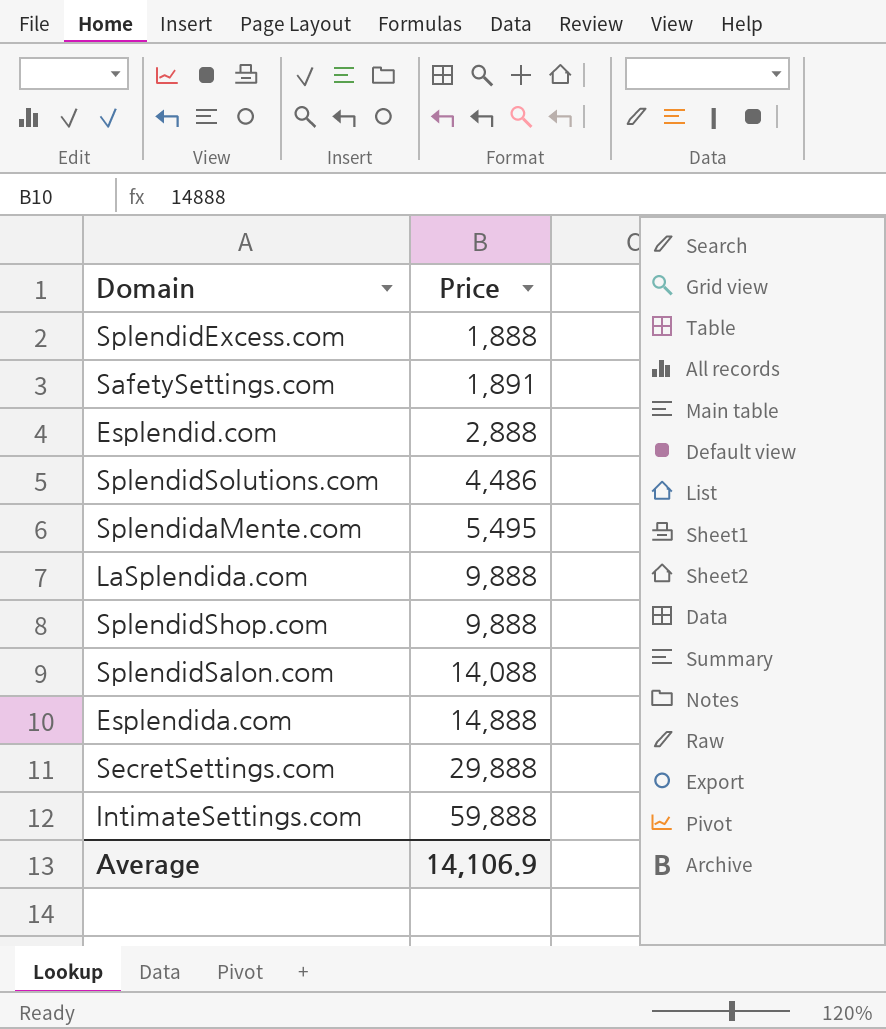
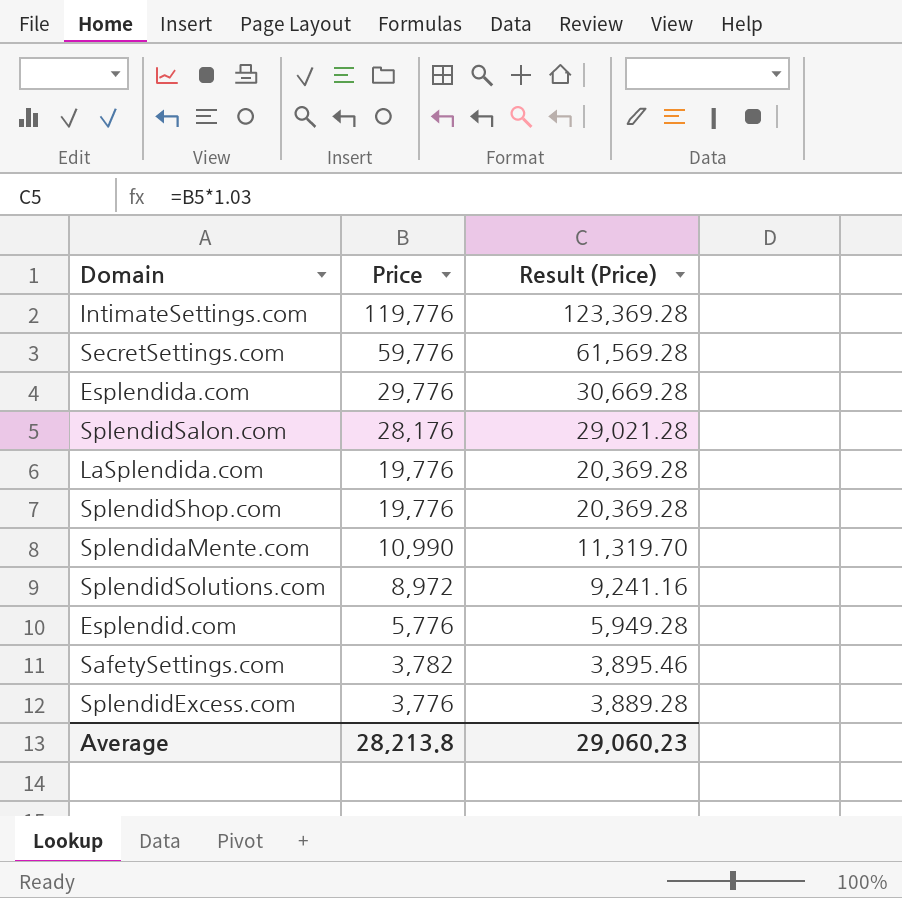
row order: Price ascending -> Price descending
column Result (Price) | formula: none -> [Price] * 1.03
IntimateSettings.com | Price: 59,888 -> 119,776
SecretSettings.com | Price: 29,888 -> 59,776
Esplendida.com | Price: 14,888 -> 29,776
SplendidSalon.com | Price: 14,088 -> 28,176
LaSplendida.com | Price: 9,888 -> 19,776
SplendidShop.com | Price: 9,888 -> 19,776
SplendidaMente.com | Price: 5,495 -> 10,990
SplendidSolutions.com | Price: 4,486 -> 8,972
Esplendid.com | Price: 2,888 -> 5,776
SafetySettings.com | Price: 1,891 -> 3,782
SplendidExcess.com | Price: 1,888 -> 3,776
Average | Price: 14,106.9 -> 28,213.8

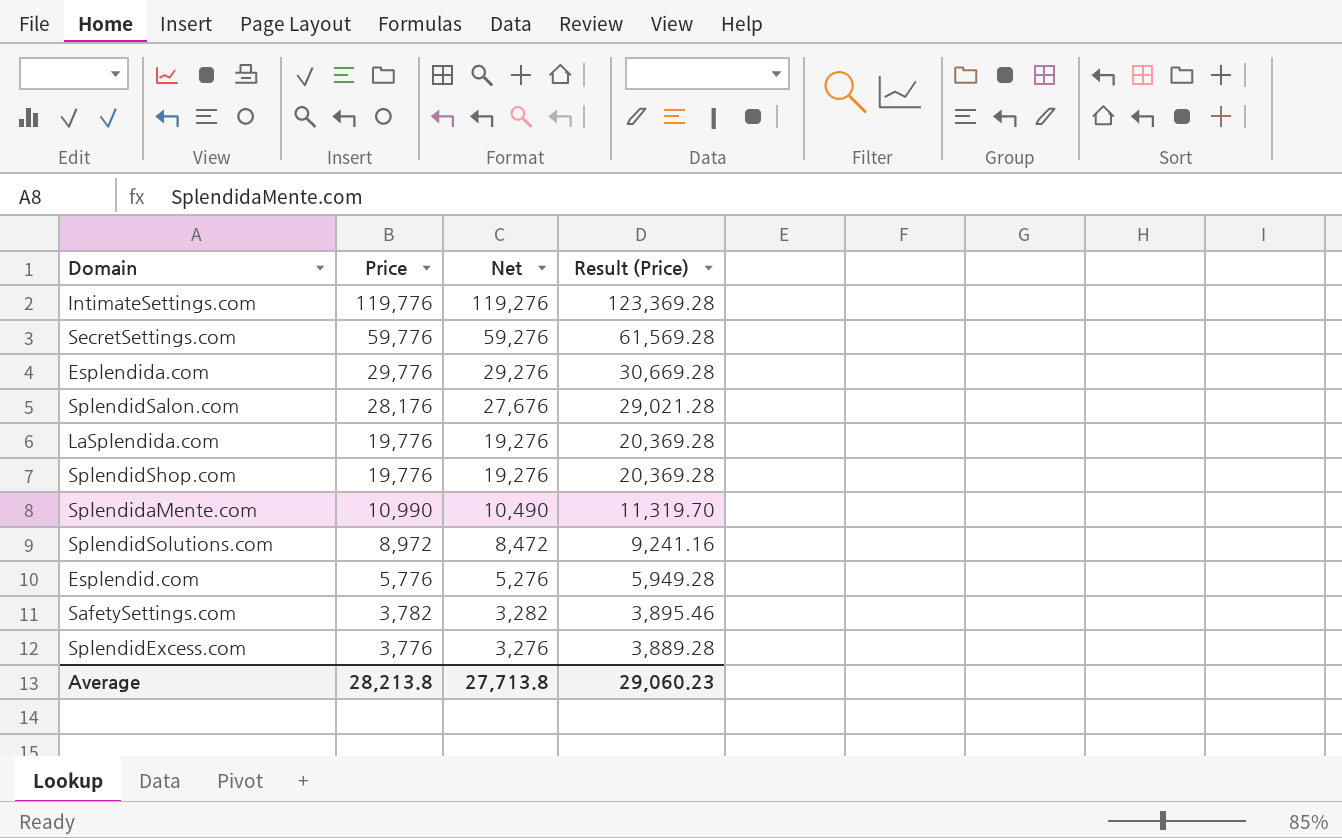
column Net | formula: none -> [Price] - 500

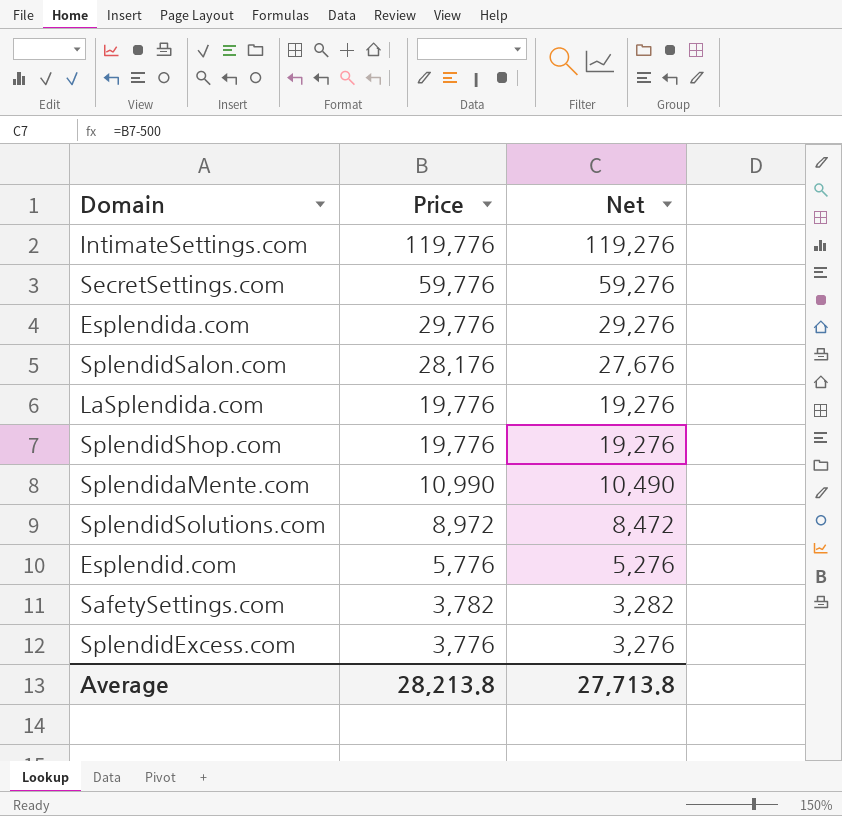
column Result (Price) | formula: [Price] * 1.03 -> none

